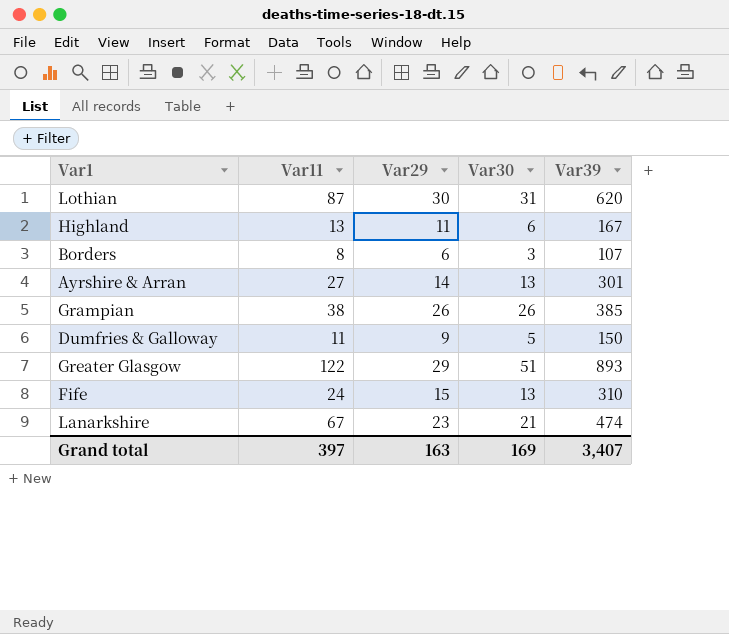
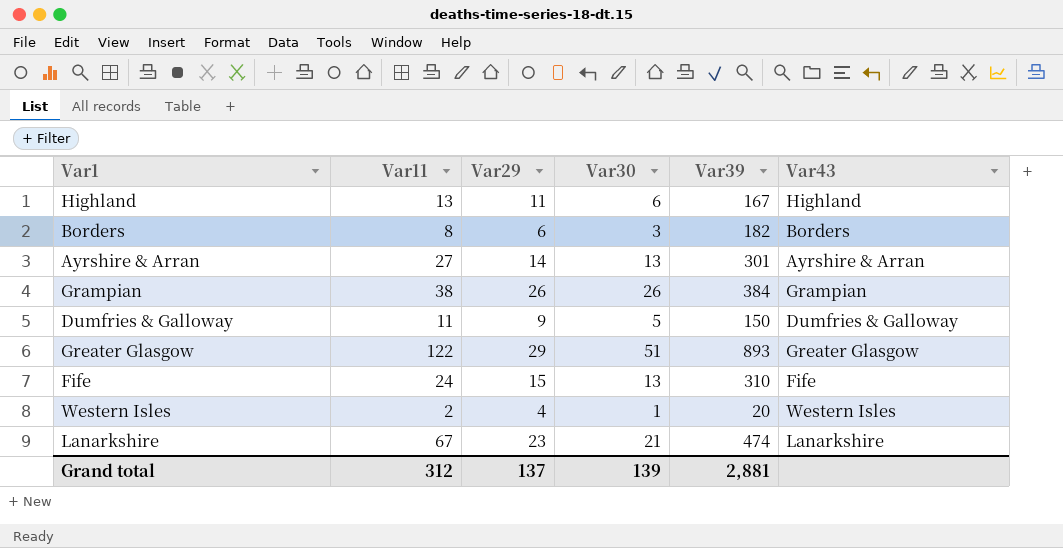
column Var43 | position: none -> 6
row Lothian: 87 | 30 | 31 | 620 -> none
Borders | Var39: 107 -> 182
Grampian | Var39: 385 -> 384
row Western Isles: none -> 2 | 4 | 1 | 20 | Western Isles
Grand total | Var11: 397 -> 312
Grand total | Var29: 163 -> 137
Grand total | Var30: 169 -> 139
Grand total | Var39: 3,407 -> 2,881

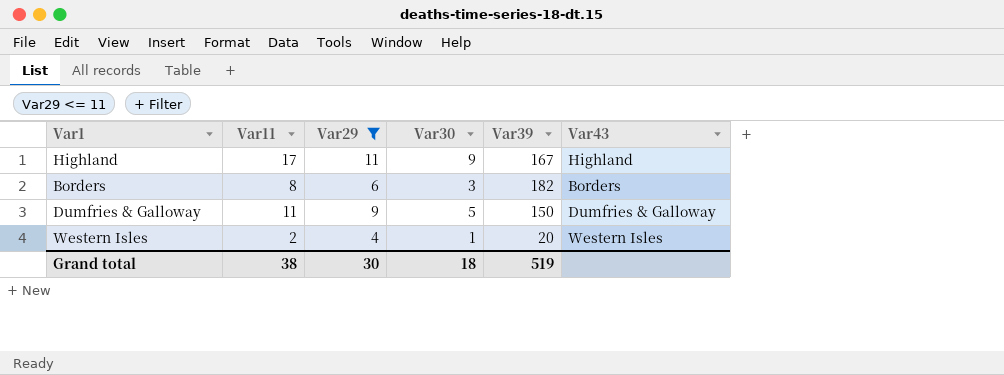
filter: none -> Var29 <= 11
Highland | Var11: 13 -> 17
Highland | Var30: 6 -> 9
Grand total | Var11: 312 -> 38
Grand total | Var29: 137 -> 30
Grand total | Var30: 139 -> 18
Grand total | Var39: 2,881 -> 519

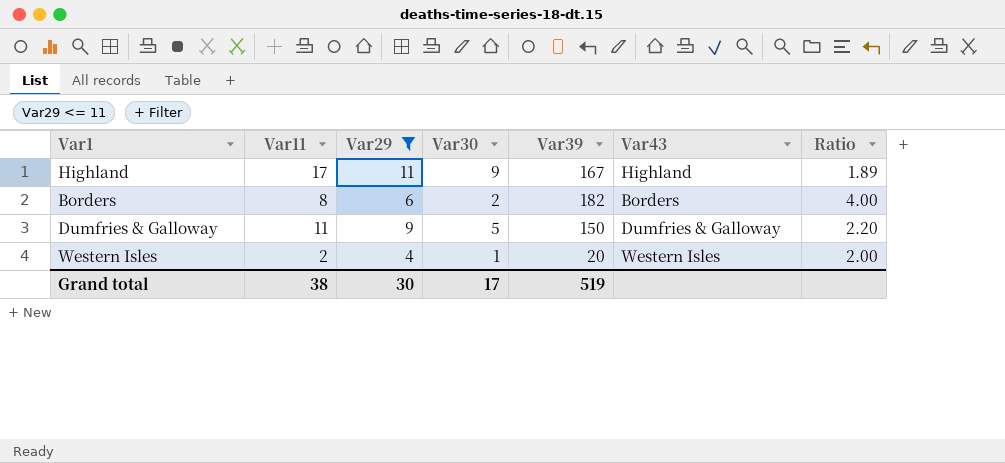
column Ratio | formula: none -> [Var11] / [Var30]
Borders | Var30: 3 -> 2
Grand total | Var30: 18 -> 17

